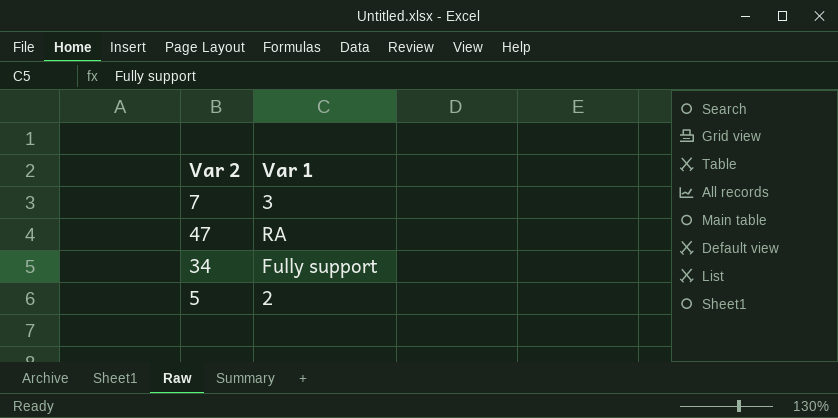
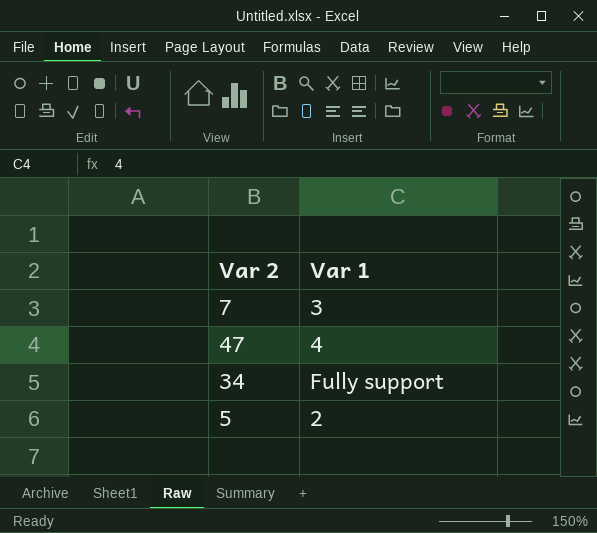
47 | Var 1: RA -> 4

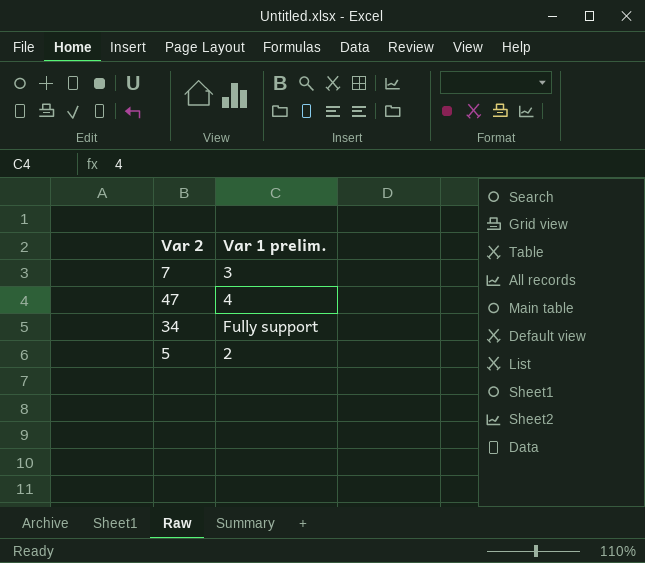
column name: Var 1 -> Var 1 prelim.

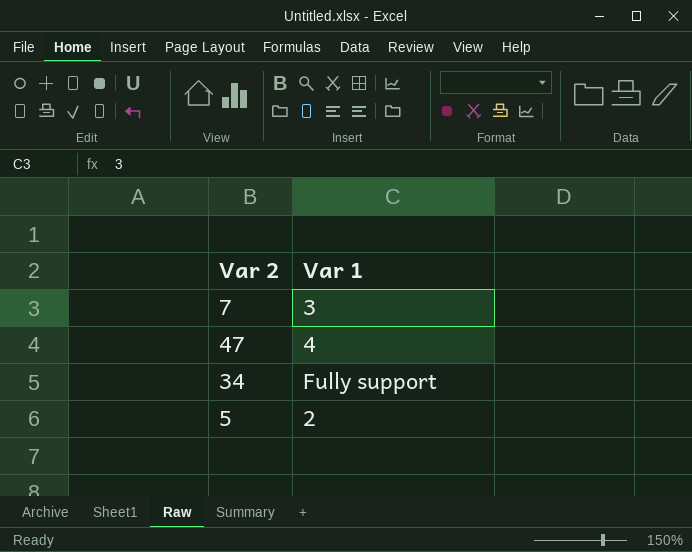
column name: Var 1 prelim. -> Var 1

